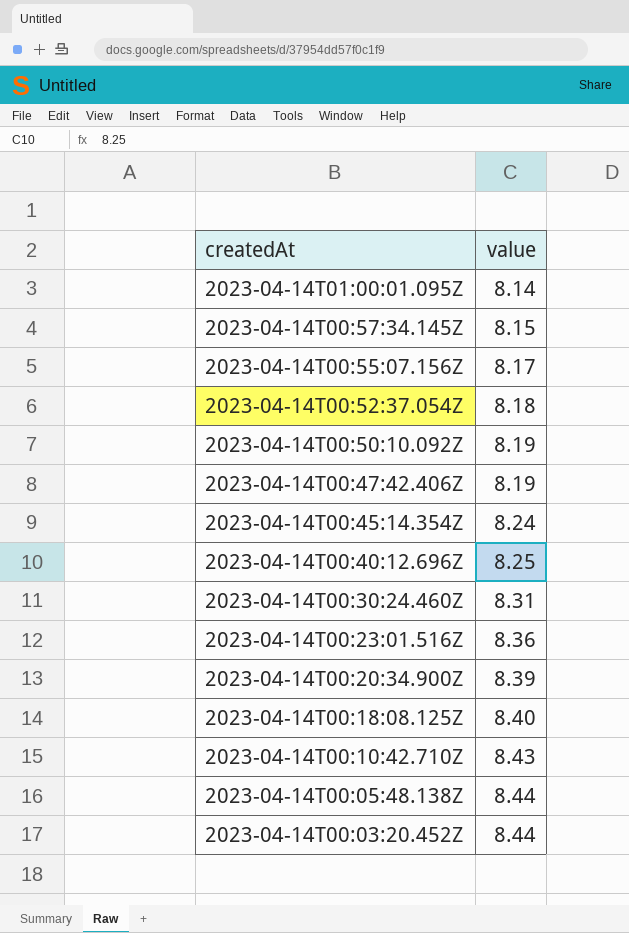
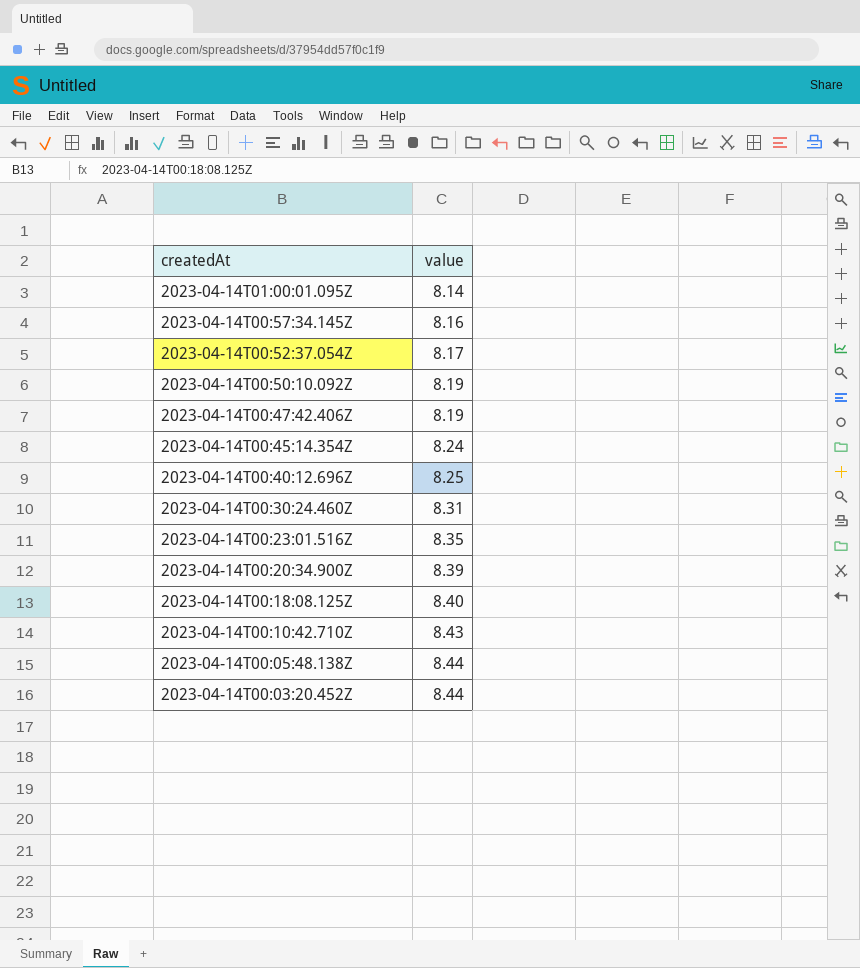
row 2023-04-14T00:55:07.156Z: 8.17 -> none
2023-04-14T00:57:34.145Z | value: 8.15 -> 8.16
2023-04-14T00:52:37.054Z | value: 8.18 -> 8.17
2023-04-14T00:23:01.516Z | value: 8.36 -> 8.35

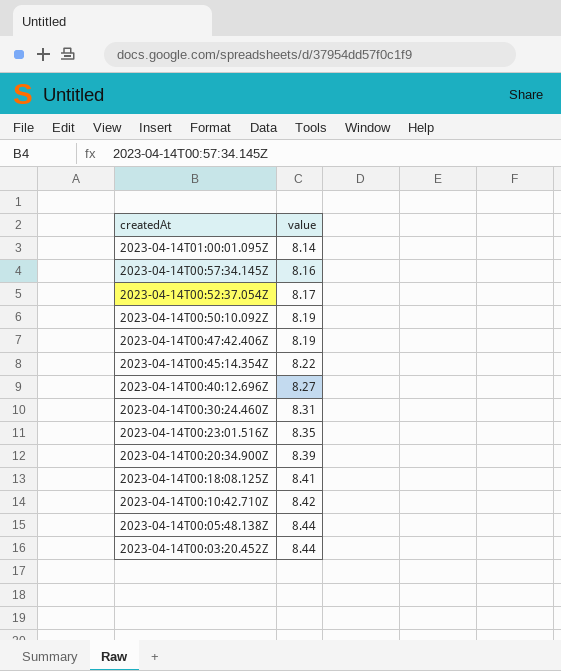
2023-04-14T00:45:14.354Z | value: 8.24 -> 8.22
2023-04-14T00:40:12.696Z | value: 8.25 -> 8.27
2023-04-14T00:18:08.125Z | value: 8.40 -> 8.41
2023-04-14T00:10:42.710Z | value: 8.43 -> 8.42

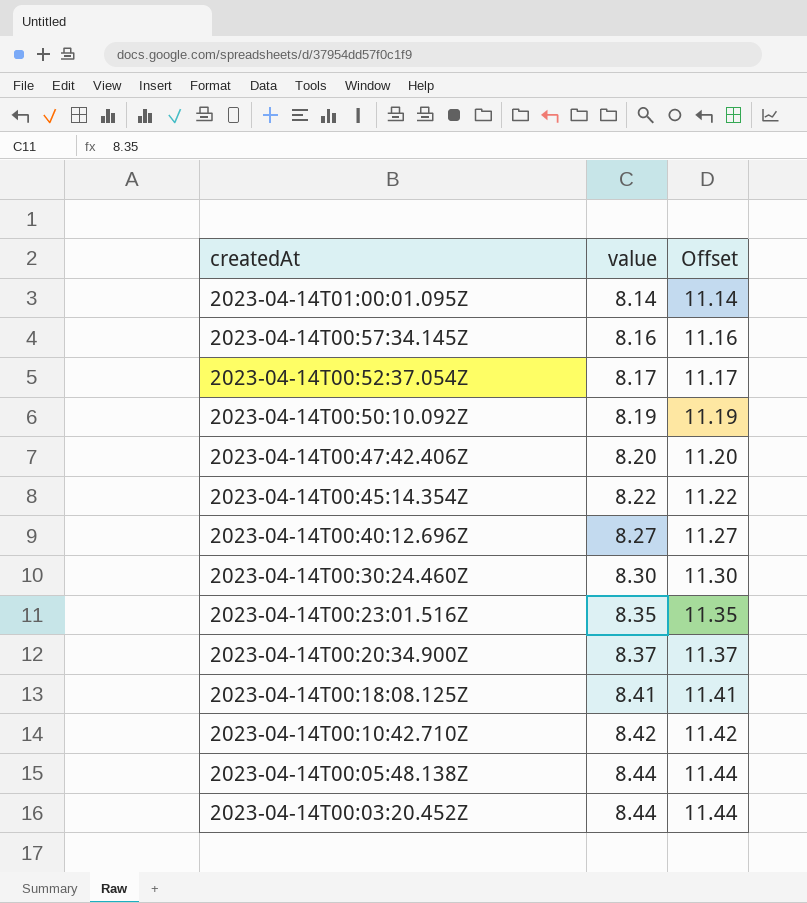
column Offset | formula: none -> [value] + 3
2023-04-14T00:47:42.406Z | value: 8.19 -> 8.20
2023-04-14T00:30:24.460Z | value: 8.31 -> 8.30
2023-04-14T00:20:34.900Z | value: 8.39 -> 8.37

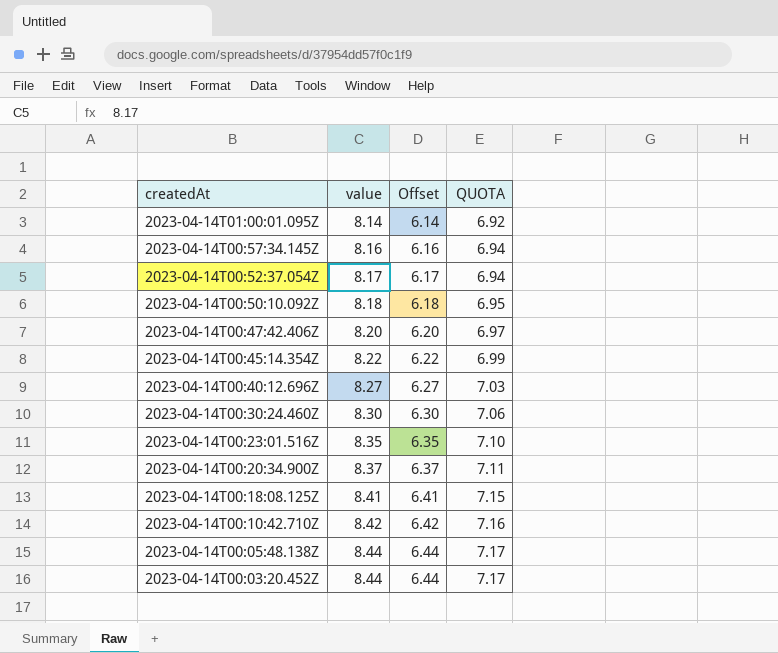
column Offset | formula: [value] + 3 -> [value] - 2
column QUOTA | formula: none -> [value] * 0.85
2023-04-14T00:50:10.092Z | value: 8.19 -> 8.18

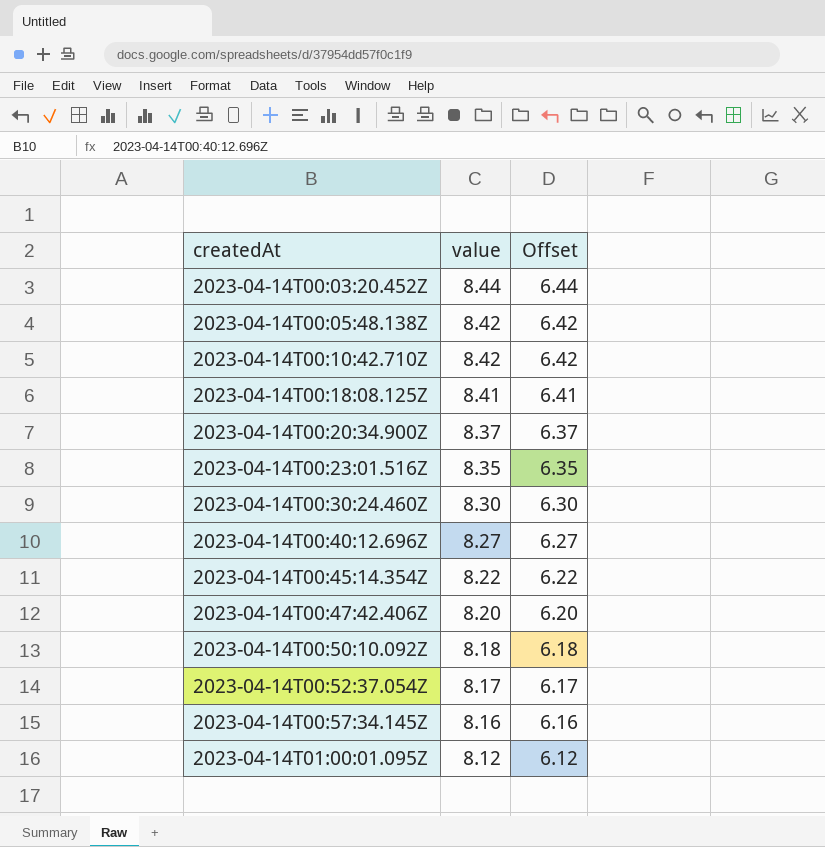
row order: createdAt descending -> createdAt ascending
column QUOTA | formula: [value] * 0.85 -> none
2023-04-14T00:05:48.138Z | value: 8.44 -> 8.42
2023-04-14T00:05:48.138Z | Offset: 6.44 -> 6.42
2023-04-14T01:00:01.095Z | value: 8.14 -> 8.12
2023-04-14T01:00:01.095Z | Offset: 6.14 -> 6.12

